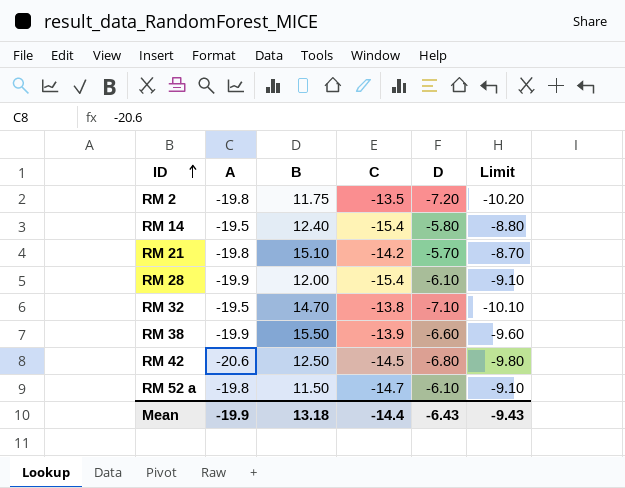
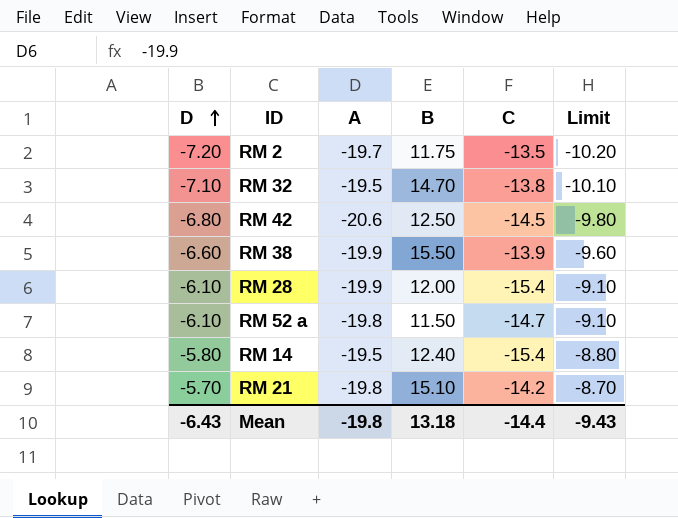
row order: ID ascending -> D ascending
column D | position: 5 -> 1
RM 2 | A: -19.8 -> -19.7
Mean | A: -19.9 -> -19.8

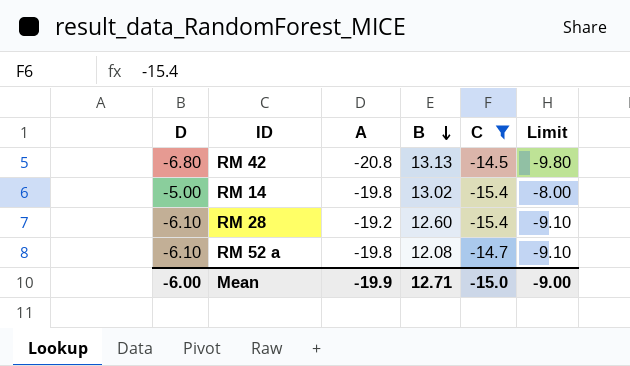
filter: none -> C <= -14.5
row order: D ascending -> B descending
RM 42 | A: -20.6 -> -20.8
RM 42 | B: 12.50 -> 13.13
RM 14 | D: -5.80 -> -5.00
RM 14 | A: -19.5 -> -19.8
RM 14 | B: 12.40 -> 13.02
RM 14 | Limit: -8.80 -> -8.00
RM 28 | A: -19.9 -> -19.2
RM 28 | B: 12.00 -> 12.60
RM 52 a | B: 11.50 -> 12.08
Mean | D: -6.43 -> -6.00
Mean | A: -19.8 -> -19.9
Mean | B: 13.18 -> 12.71
Mean | C: -14.4 -> -15.0
Mean | Limit: -9.43 -> -9.00

